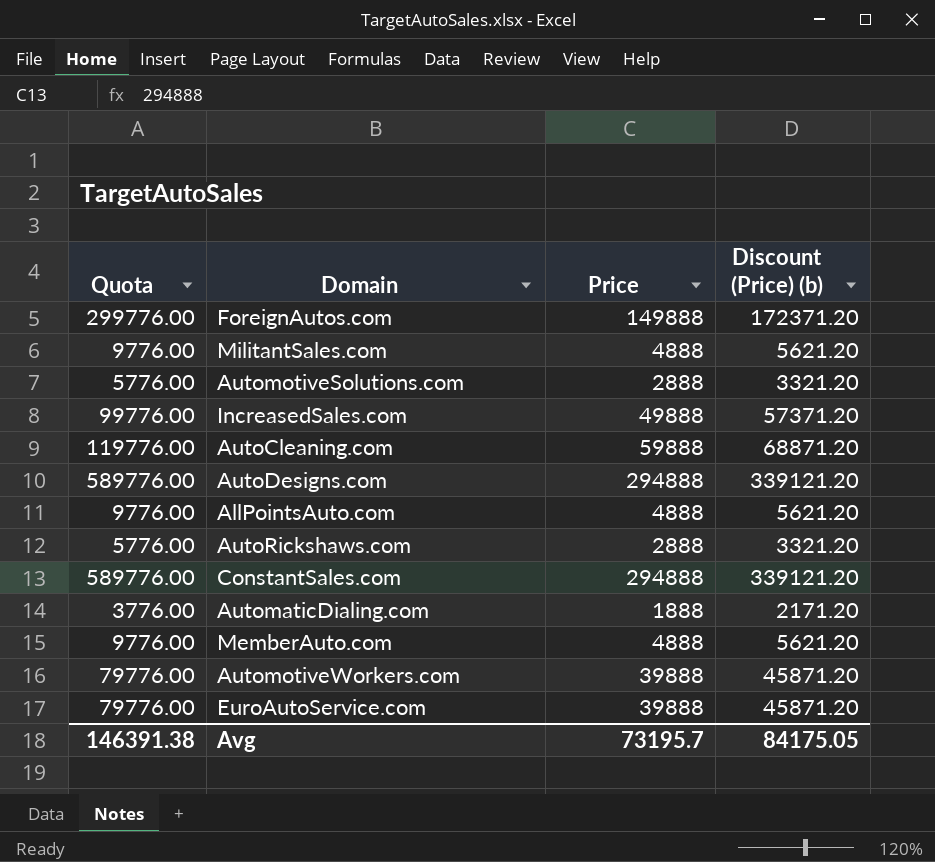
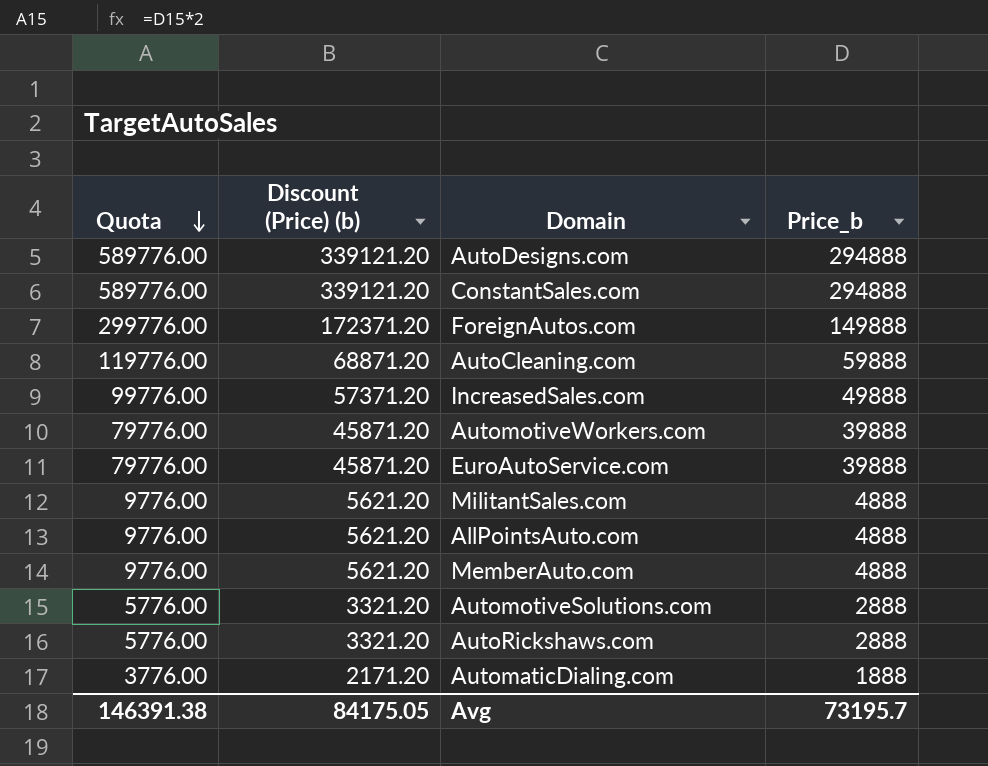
row order: none -> Quota descending
column Discount (Price) (b) | position: 4 -> 2
column name: Price -> Price_b

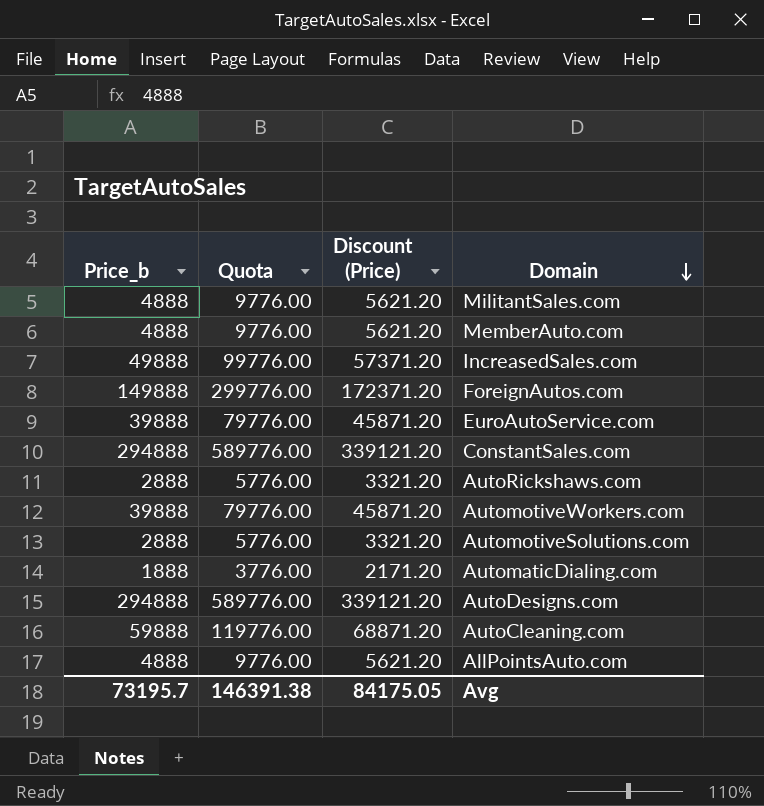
row order: Quota descending -> Domain descending
column Price_b | position: 4 -> 1
column name: Discount (Price) (b) -> Discount (Price)

